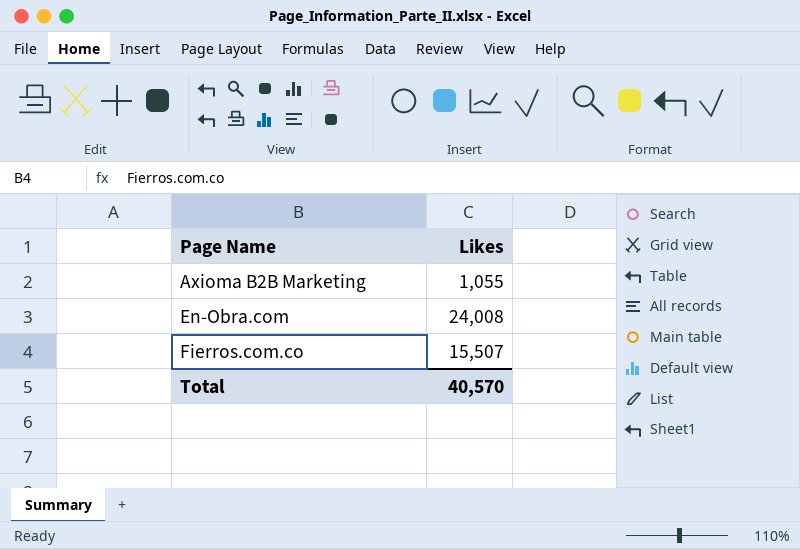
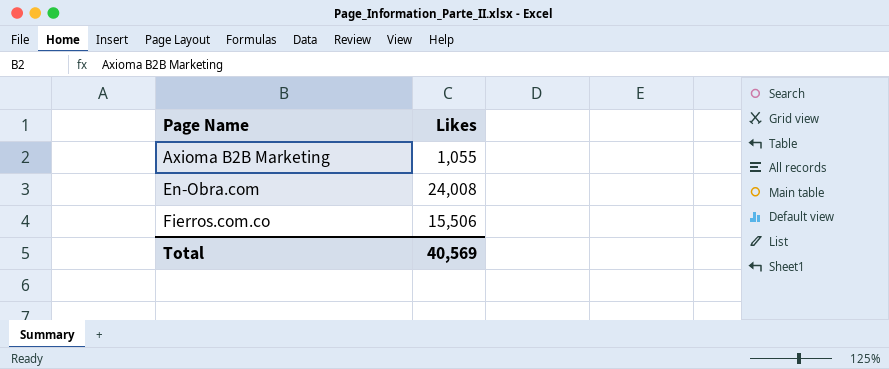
Fierros.com.co | Likes: 15,507 -> 15,506
Total | Likes: 40,570 -> 40,569

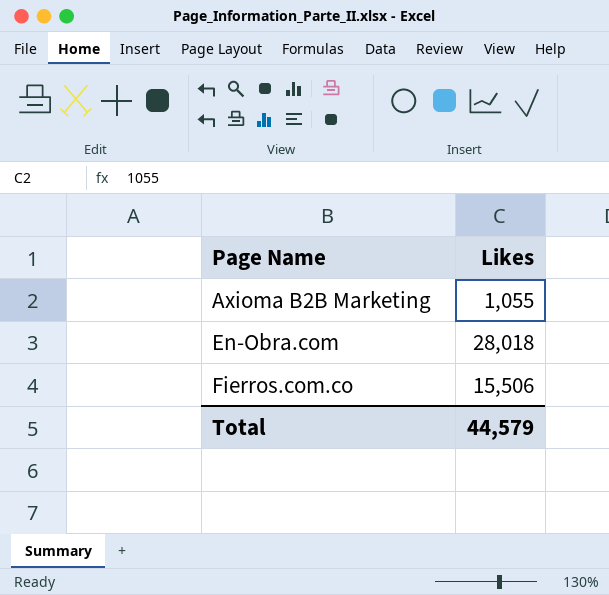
En-Obra.com | Likes: 24,008 -> 28,018
Total | Likes: 40,569 -> 44,579

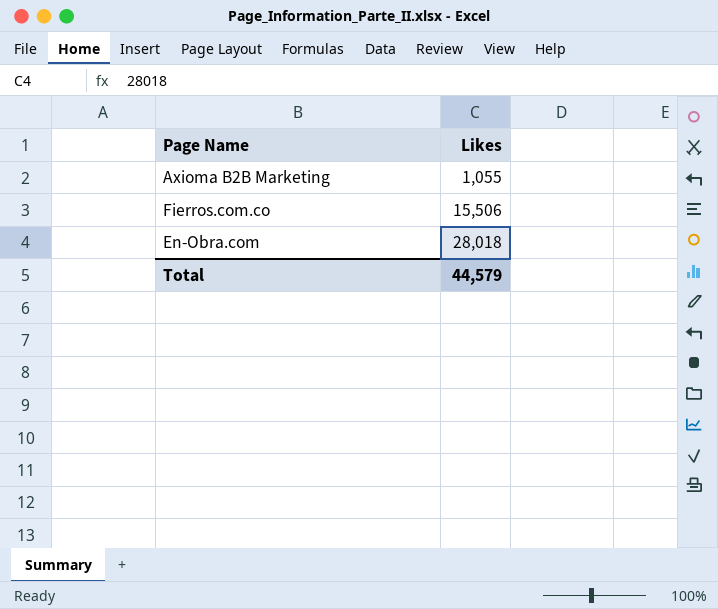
row order: Page Name ascending -> Likes ascending

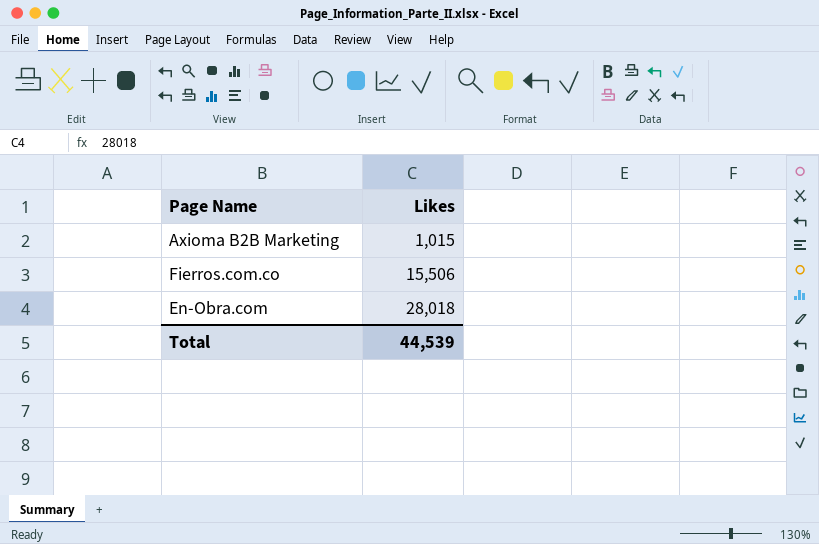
Axioma B2B Marketing | Likes: 1,055 -> 1,015
Total | Likes: 44,579 -> 44,539

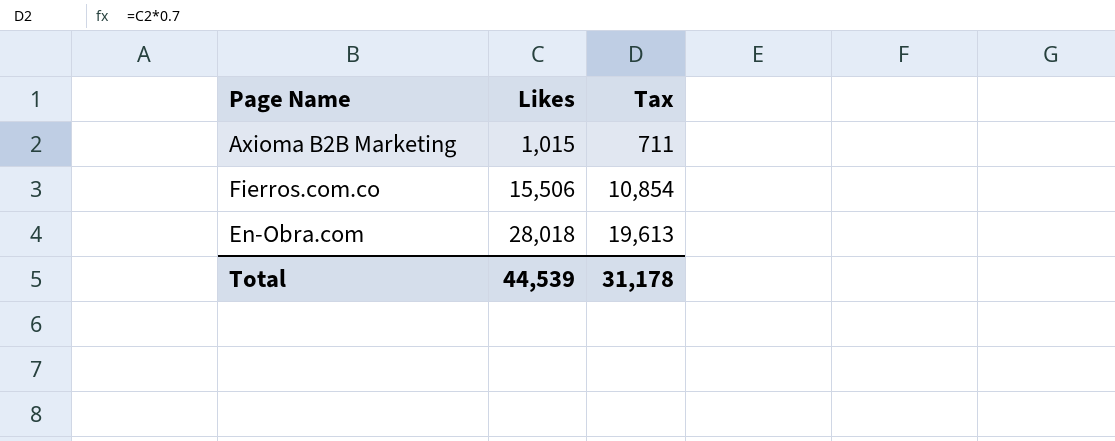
column Tax | formula: none -> [Likes] * 0.7

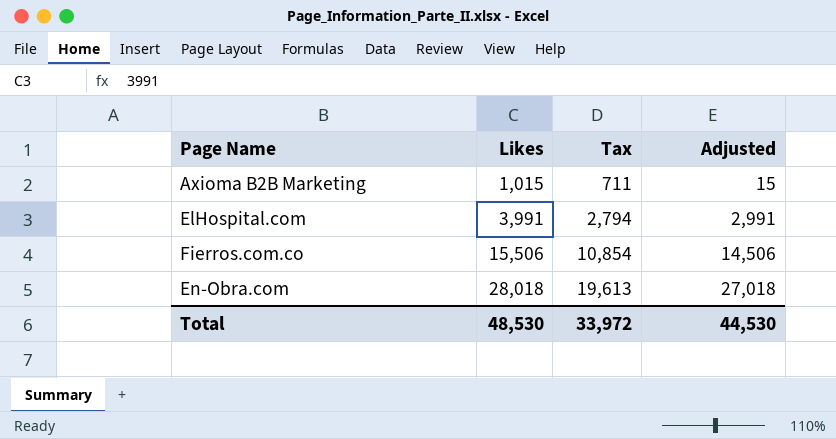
column Adjusted | formula: none -> [Likes] - 1000
row ElHospital.com: none -> 3,991 | 2,794 | 2,991
Total | Likes: 44,539 -> 48,530
Total | Tax: 31,178 -> 33,972

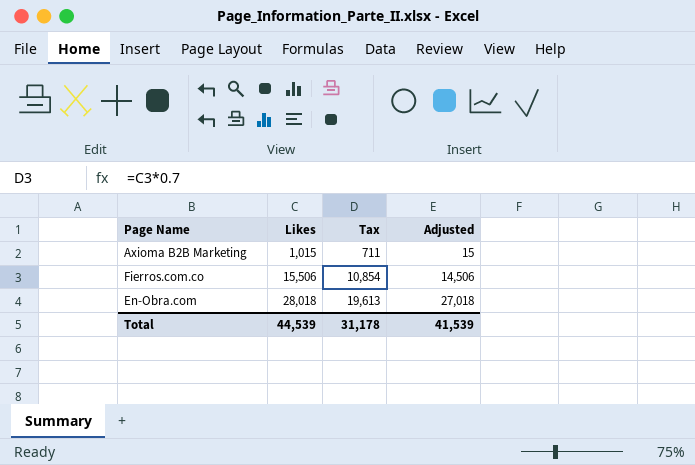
row ElHospital.com: 3,991 | 2,794 | 2,991 -> none
Total | Likes: 48,530 -> 44,539
Total | Tax: 33,972 -> 31,178
Total | Adjusted: 44,530 -> 41,539

